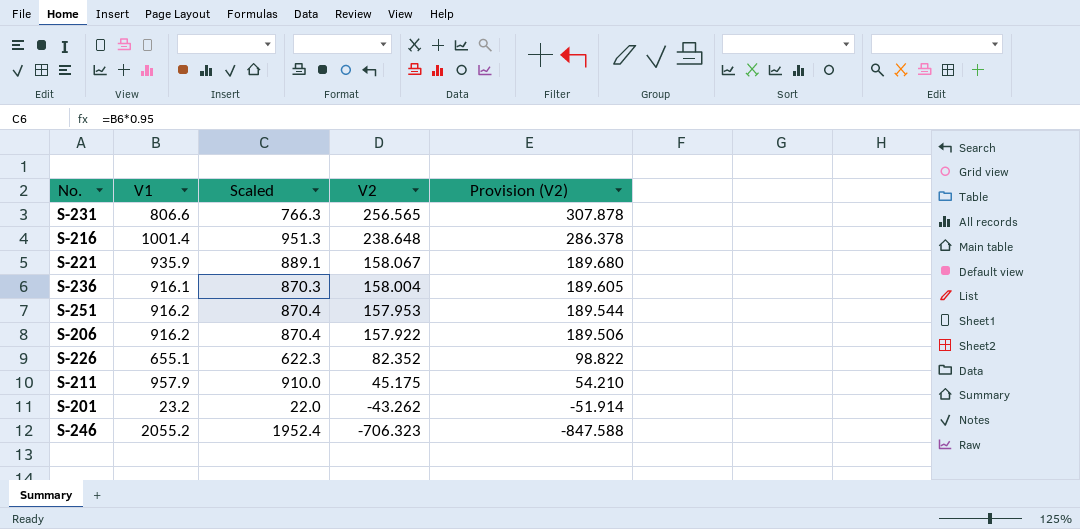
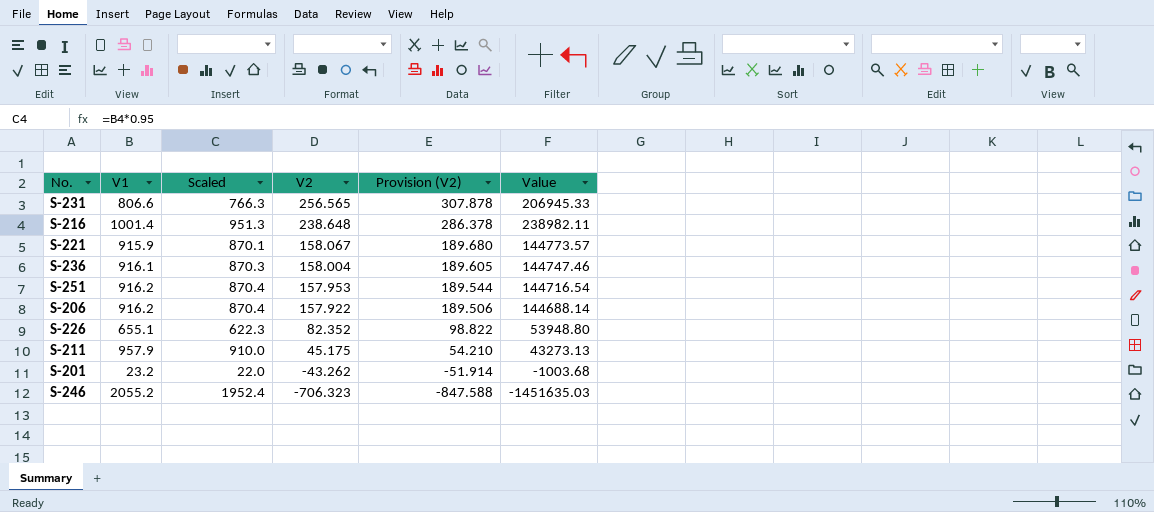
column Value | formula: none -> [V1] * [V2]
S-221 | V1: 935.9 -> 915.9
S-221 | Scaled: 889.1 -> 870.1

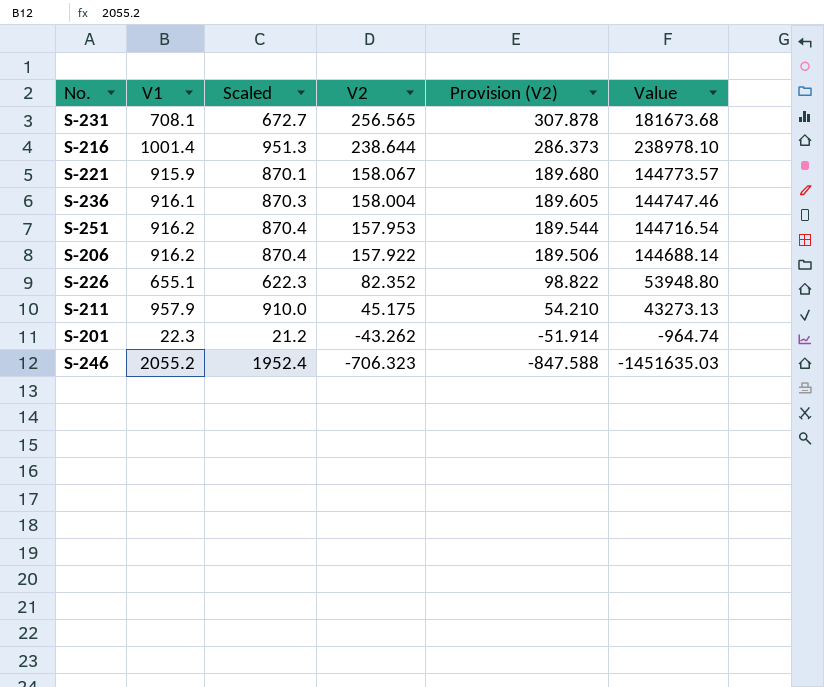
S-231 | V1: 806.6 -> 708.1
S-231 | Scaled: 766.3 -> 672.7
S-231 | Value: 206945.33 -> 181673.68
S-216 | V2: 238.648 -> 238.644
S-216 | Provision (V2): 286.378 -> 286.373
S-216 | Value: 238982.11 -> 238978.10
S-201 | V1: 23.2 -> 22.3
S-201 | Scaled: 22.0 -> 21.2
S-201 | Value: -1003.68 -> -964.74

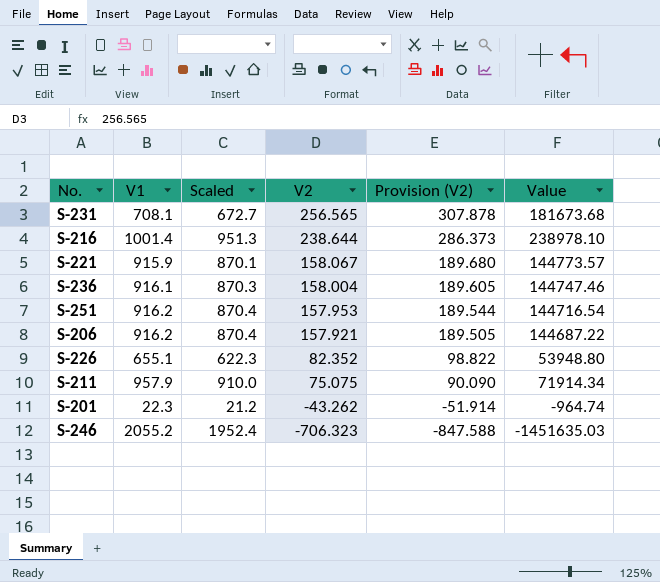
S-206 | V2: 157.922 -> 157.921
S-206 | Provision (V2): 189.506 -> 189.505
S-206 | Value: 144688.14 -> 144687.22
S-211 | V2: 45.175 -> 75.075
S-211 | Provision (V2): 54.210 -> 90.090
S-211 | Value: 43273.13 -> 71914.34

